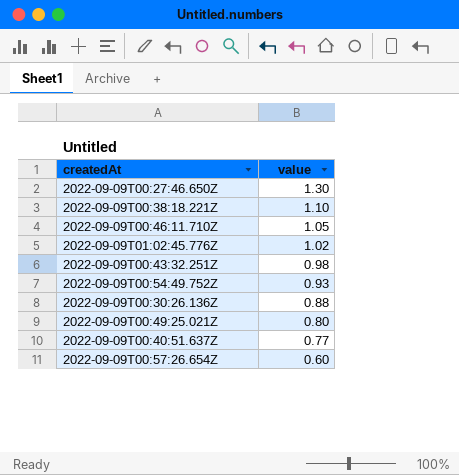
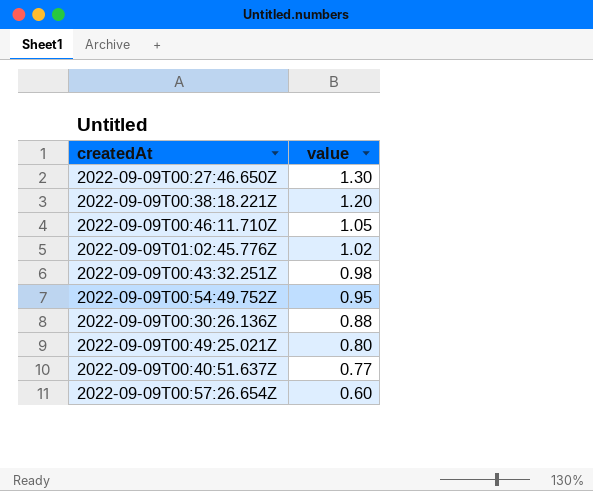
2022-09-09T00:38:18.221Z | value: 1.10 -> 1.20
2022-09-09T00:54:49.752Z | value: 0.93 -> 0.95

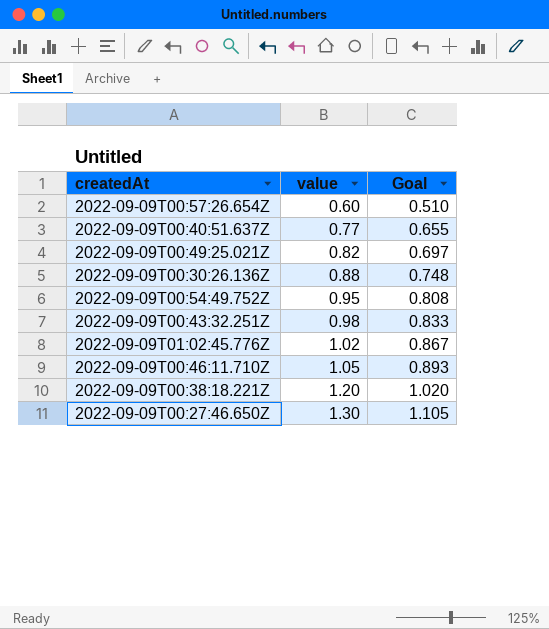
row order: value descending -> value ascending
column Goal | formula: none -> [value] * 0.85
2022-09-09T00:49:25.021Z | value: 0.80 -> 0.82

